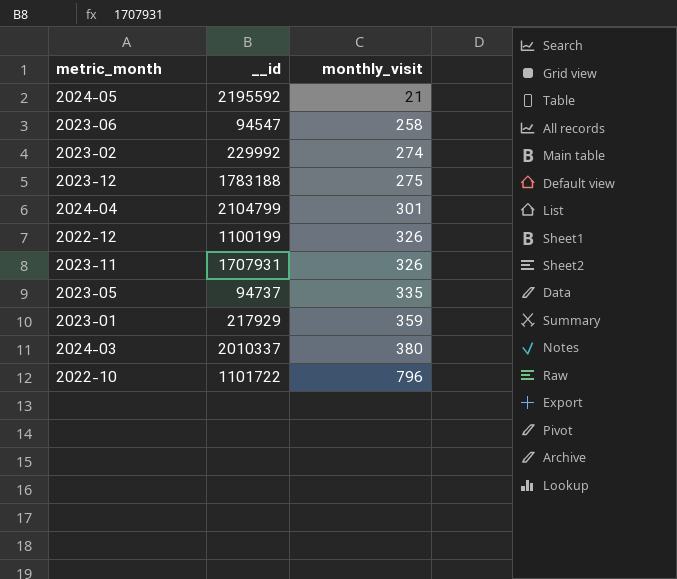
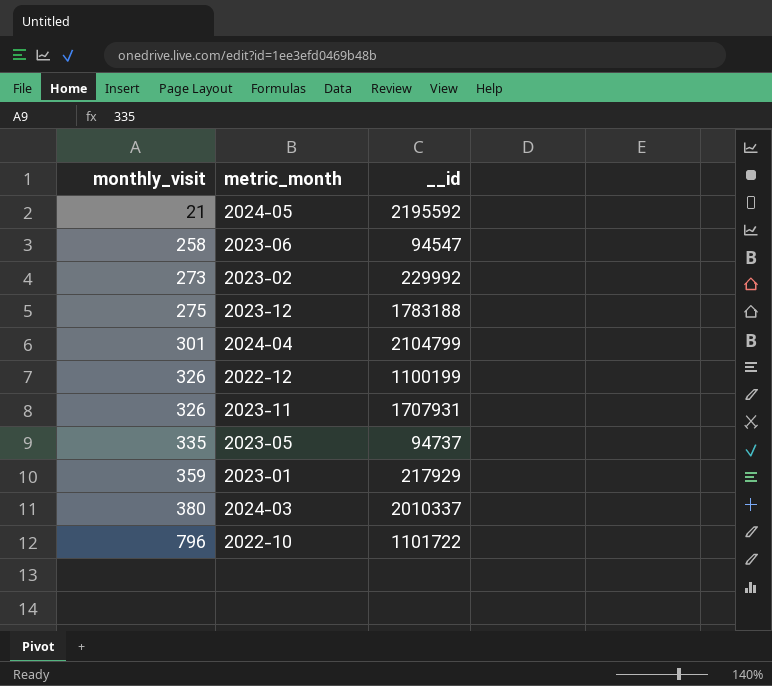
column monthly_visit | position: 3 -> 1
2023-02 | monthly_visit: 274 -> 273

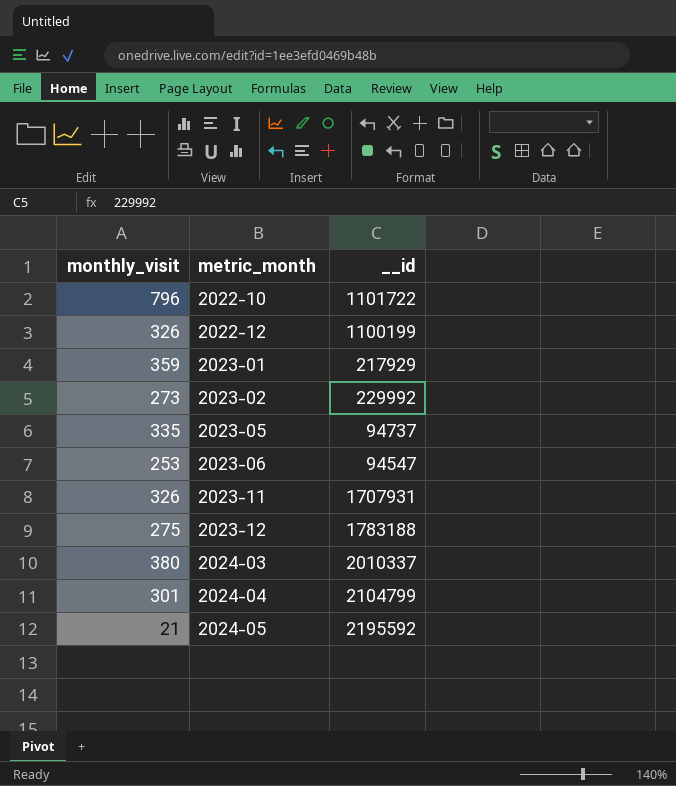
row order: monthly_visit ascending -> metric_month ascending
2023-06 | monthly_visit: 258 -> 253

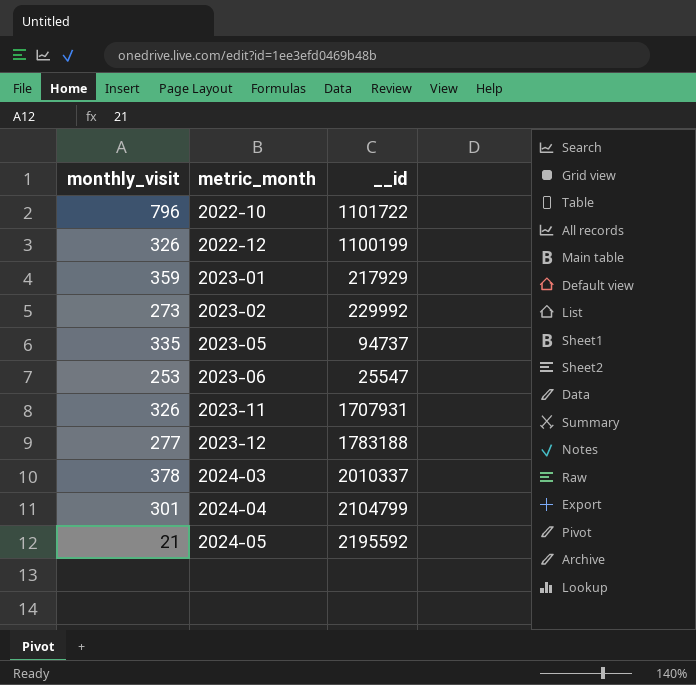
2023-06 | __id: 94547 -> 25547
2023-12 | monthly_visit: 275 -> 277
2024-03 | monthly_visit: 380 -> 378

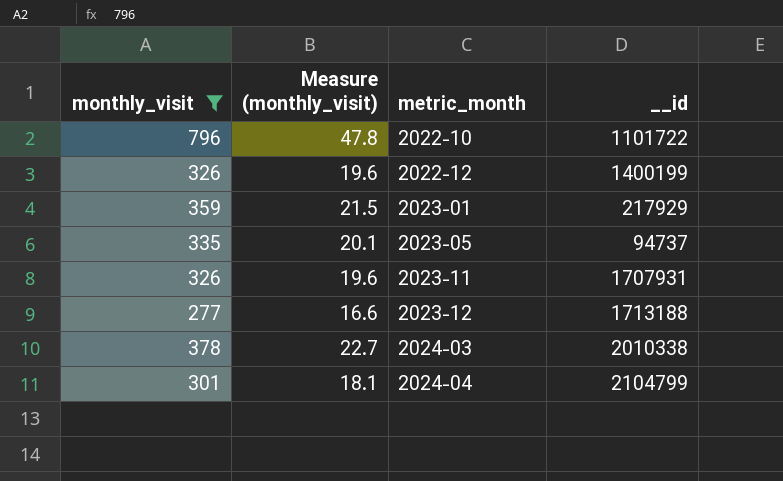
filter: none -> monthly_visit >= 277
column Measure (monthly_visit) | formula: none -> [monthly_visit] * 0.06
2022-12 | __id: 1100199 -> 1400199
2023-12 | __id: 1783188 -> 1713188
2024-03 | __id: 2010337 -> 2010338

